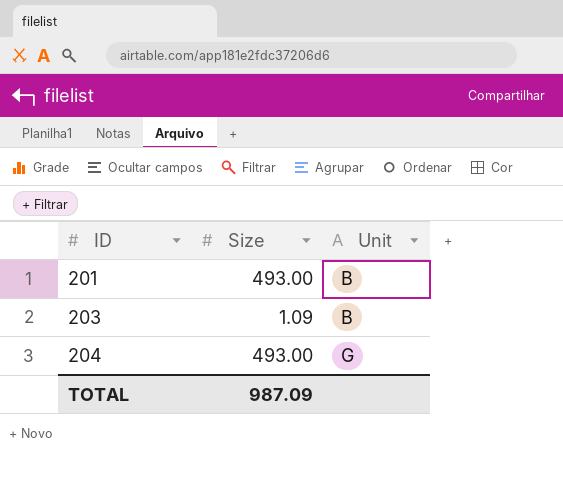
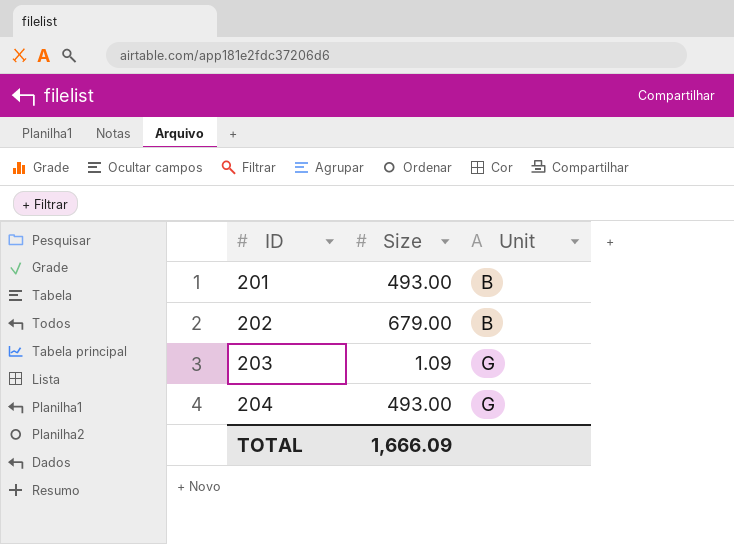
row 202: none -> 679.00 | B
203 | Unit: B -> G
TOTAL | Size: 987.09 -> 1,666.09

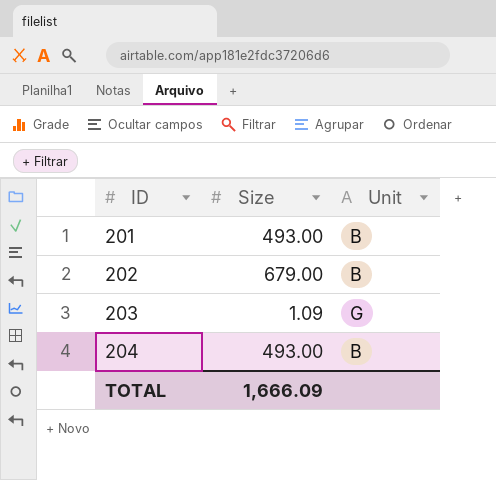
204 | Unit: G -> B

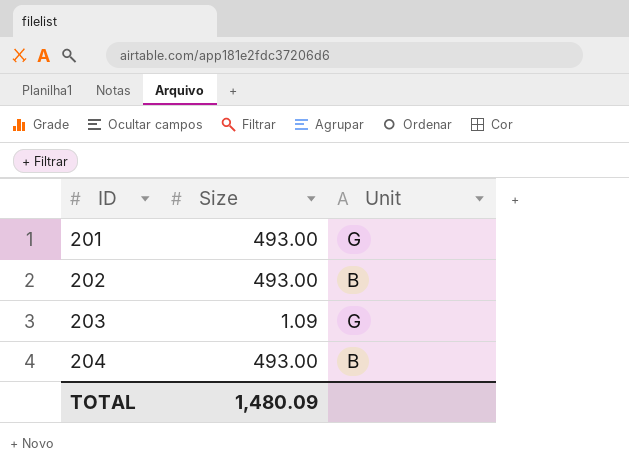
201 | Unit: B -> G
202 | Size: 679.00 -> 493.00
TOTAL | Size: 1,666.09 -> 1,480.09

